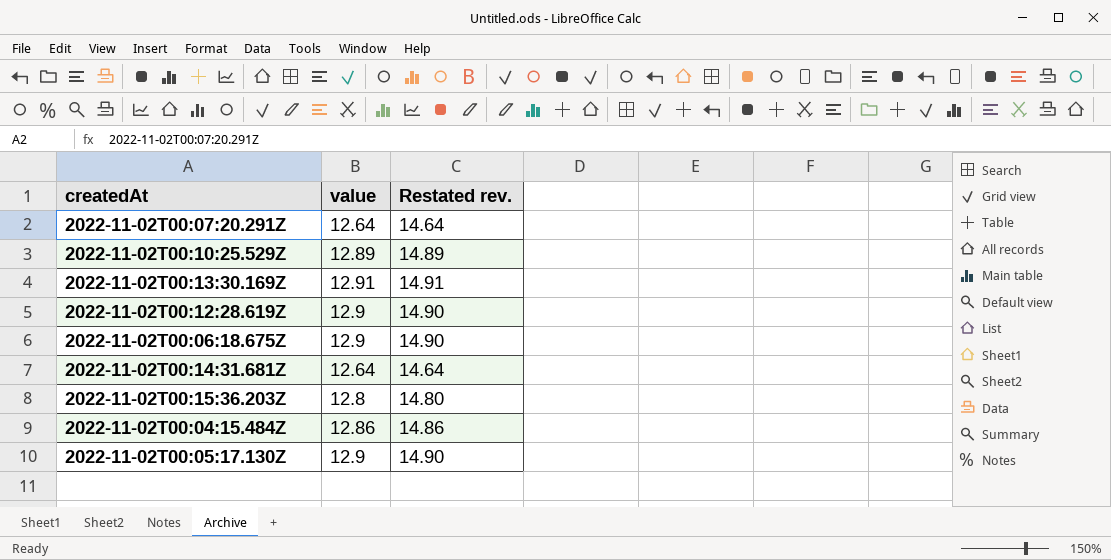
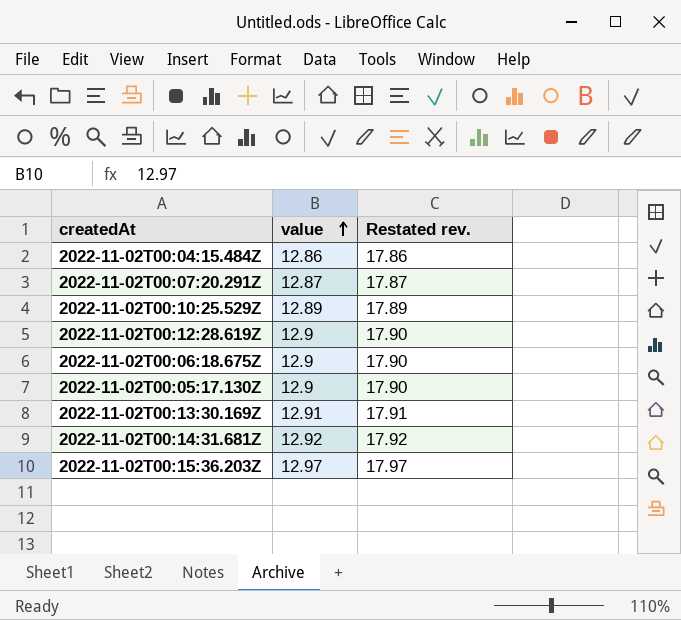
row order: none -> value ascending
column Restated rev. | formula: [value] + 2 -> [value] + 5
2022-11-02T00:07:20.291Z | value: 12.64 -> 12.87
2022-11-02T00:14:31.681Z | value: 12.64 -> 12.92
2022-11-02T00:15:36.203Z | value: 12.8 -> 12.97

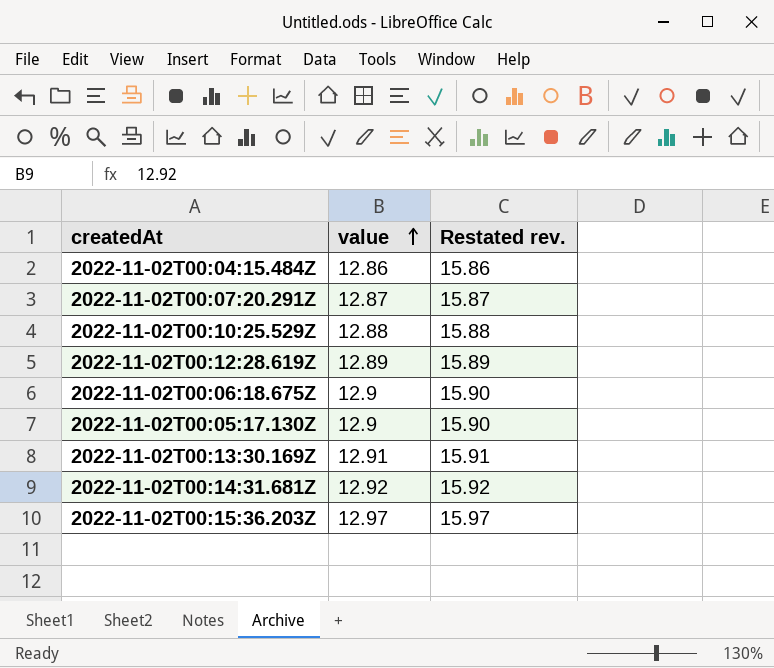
column Restated rev. | formula: [value] + 5 -> [value] + 3
2022-11-02T00:10:25.529Z | value: 12.89 -> 12.88
2022-11-02T00:12:28.619Z | value: 12.9 -> 12.89

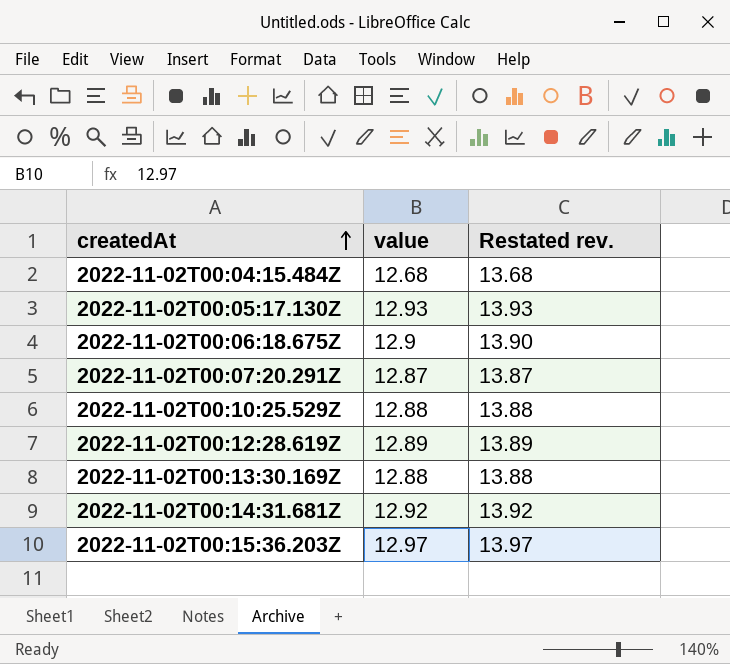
row order: value ascending -> createdAt ascending
column Restated rev. | formula: [value] + 3 -> [value] + 1
2022-11-02T00:04:15.484Z | value: 12.86 -> 12.68
2022-11-02T00:05:17.130Z | value: 12.9 -> 12.93
2022-11-02T00:13:30.169Z | value: 12.91 -> 12.88

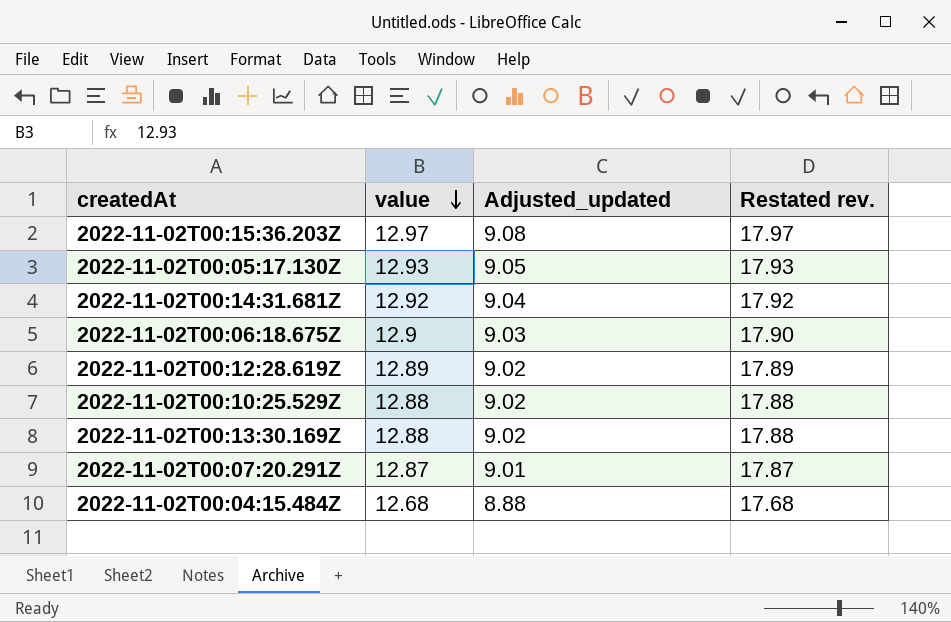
row order: createdAt ascending -> value descending
column Adjusted_updated | formula: none -> [value] * 0.7
column Restated rev. | formula: [value] + 1 -> [value] + 5

